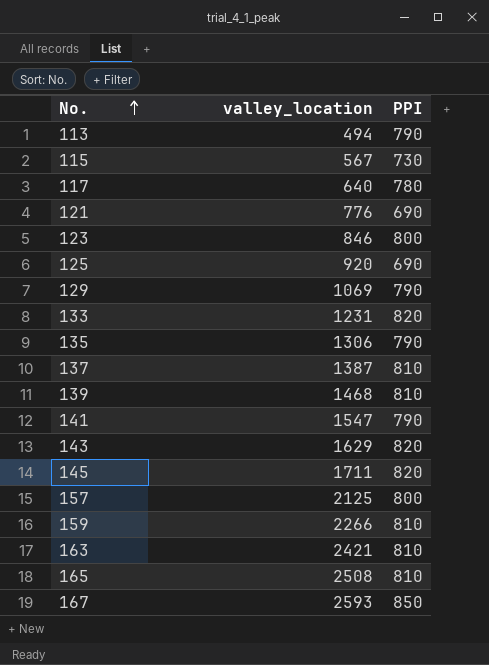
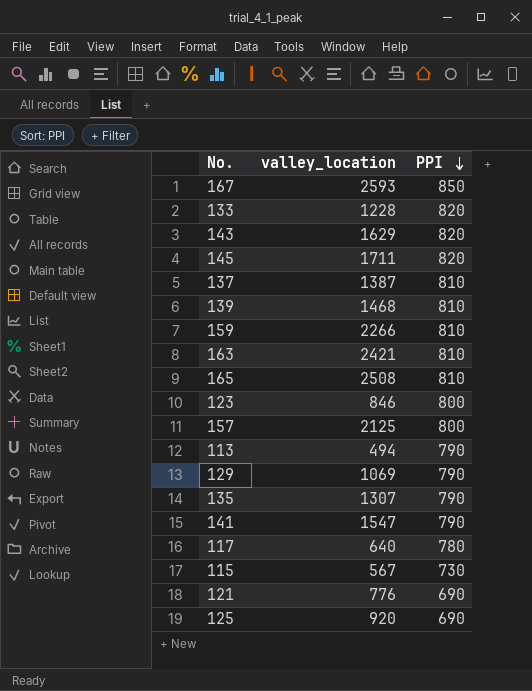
row order: No. ascending -> PPI descending
133 | valley_location: 1231 -> 1228
135 | valley_location: 1306 -> 1307

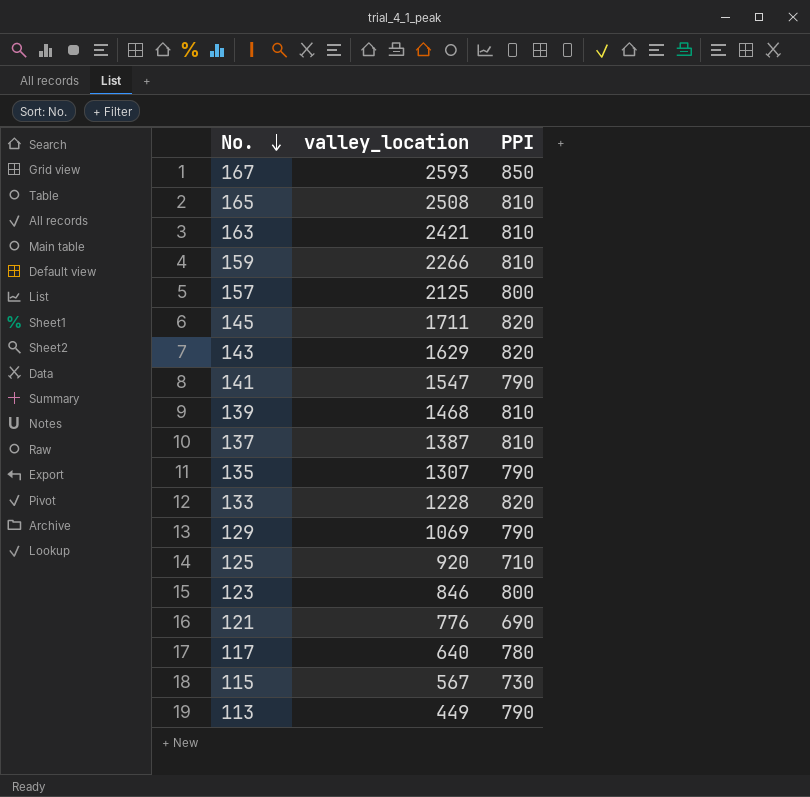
row order: PPI descending -> No. descending
125 | PPI: 690 -> 710
113 | valley_location: 494 -> 449

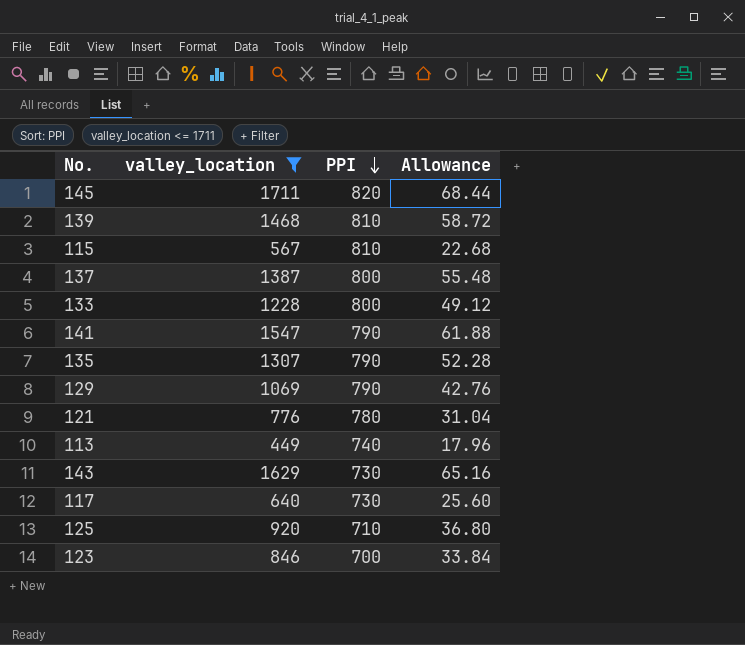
filter: none -> valley_location <= 1711
row order: No. descending -> PPI descending
column Allowance | formula: none -> [valley_location] * 0.04
115 | PPI: 730 -> 810
137 | PPI: 810 -> 800
133 | PPI: 820 -> 800
121 | PPI: 690 -> 780
113 | PPI: 790 -> 740
143 | PPI: 820 -> 730
117 | PPI: 780 -> 730
123 | PPI: 800 -> 700

